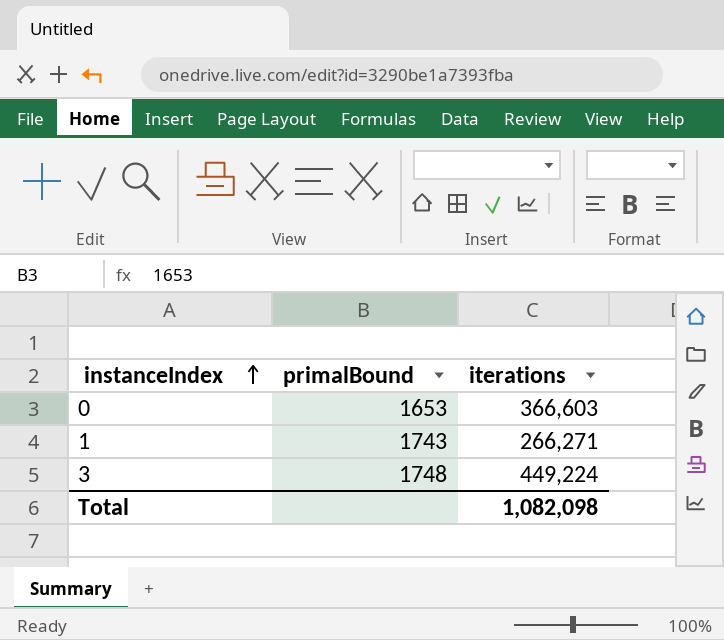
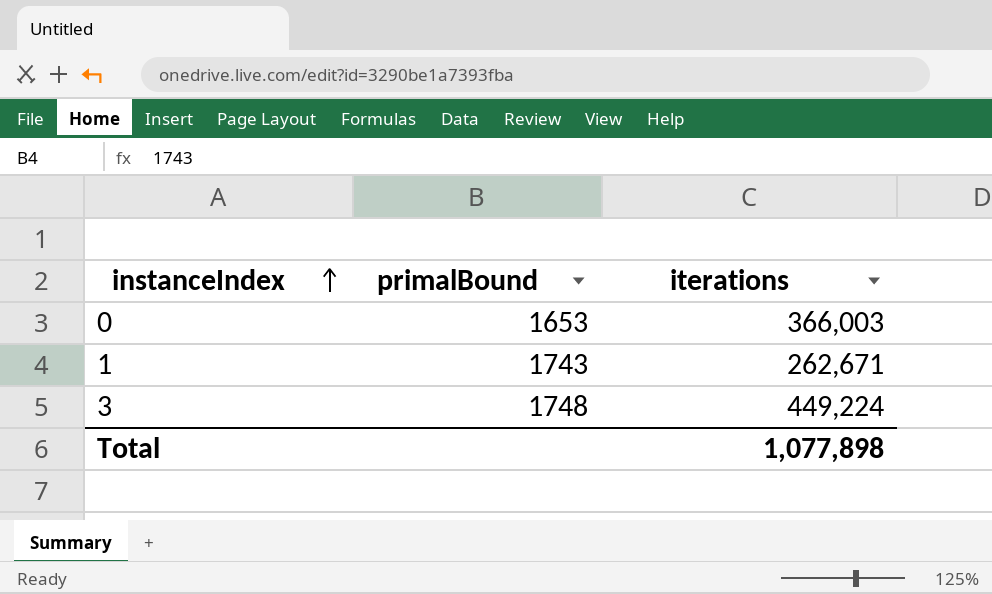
0 | iterations: 366,603 -> 366,003
1 | iterations: 266,271 -> 262,671
Total | iterations: 1,082,098 -> 1,077,898

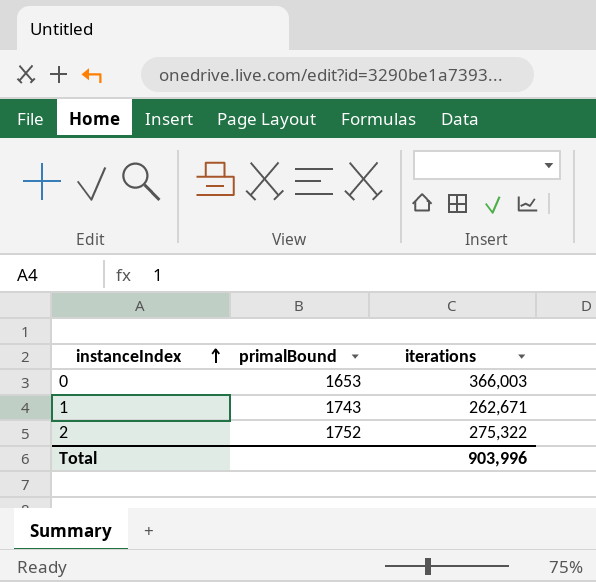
row 3: 1748 | 449,224 -> none
row 2: none -> 1752 | 275,322
Total | iterations: 1,077,898 -> 903,996

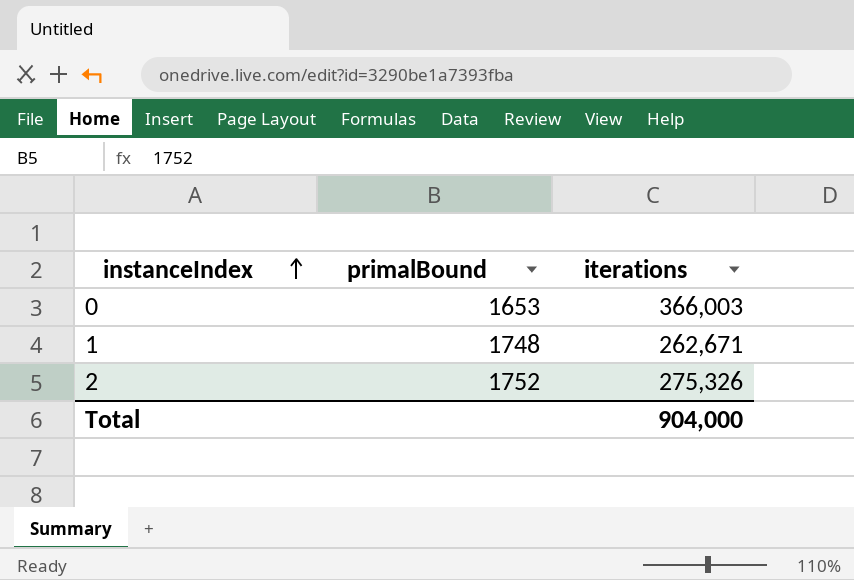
1 | primalBound: 1743 -> 1748
2 | iterations: 275,322 -> 275,326
Total | iterations: 903,996 -> 904,000

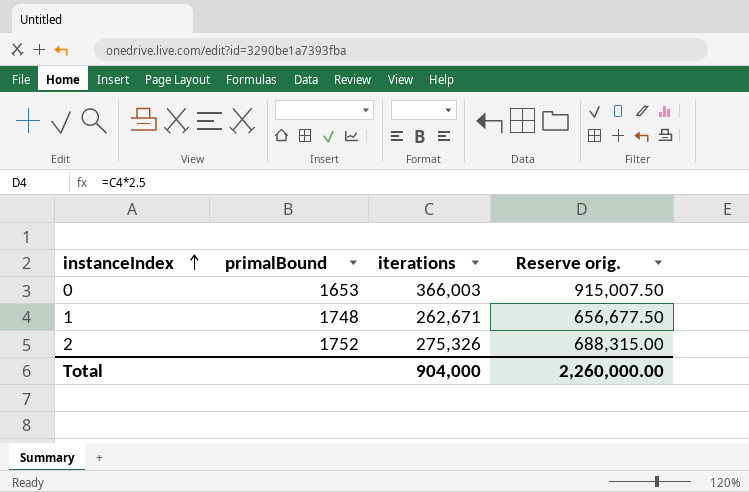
column Reserve orig. | formula: none -> [iterations] * 2.5

